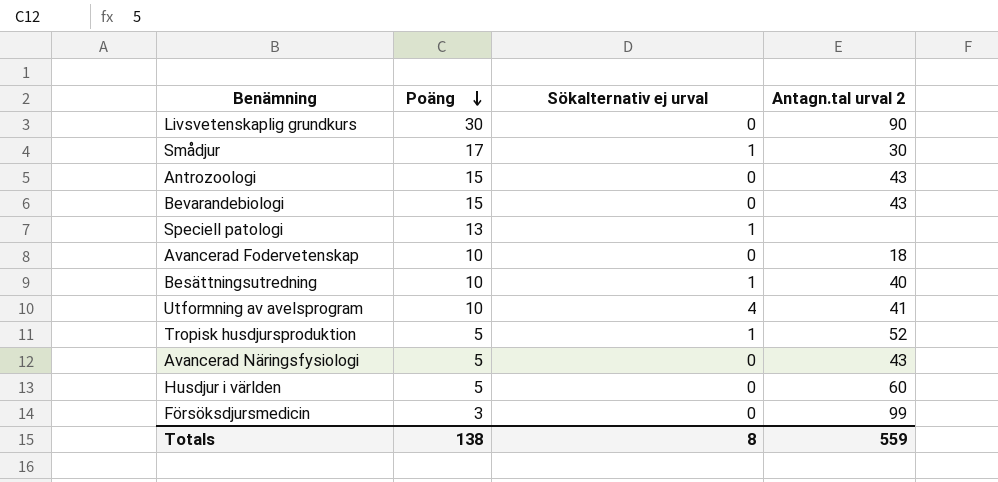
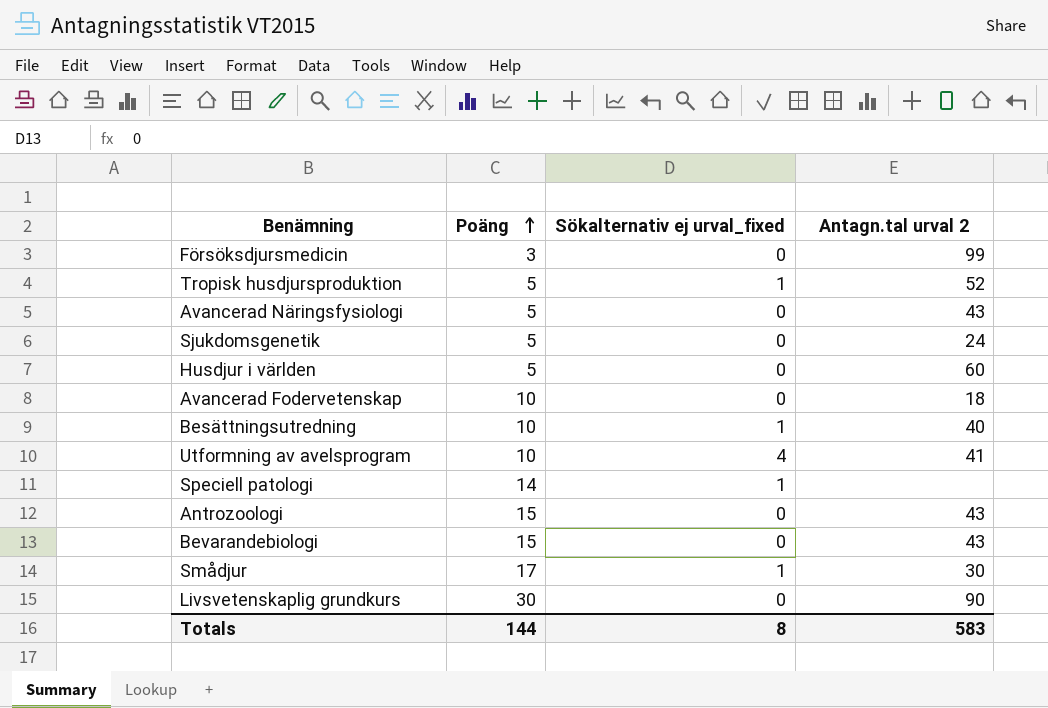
row order: Poäng descending -> Poäng ascending
column name: Sökalternativ ej urval -> Sökalternativ ej urval_fixed
row Sjukdomsgenetik: none -> 5 | 0 | 24
Speciell patologi | Poäng: 13 -> 14
Totals | Poäng: 138 -> 144
Totals | Antagn.tal urval 2: 559 -> 583

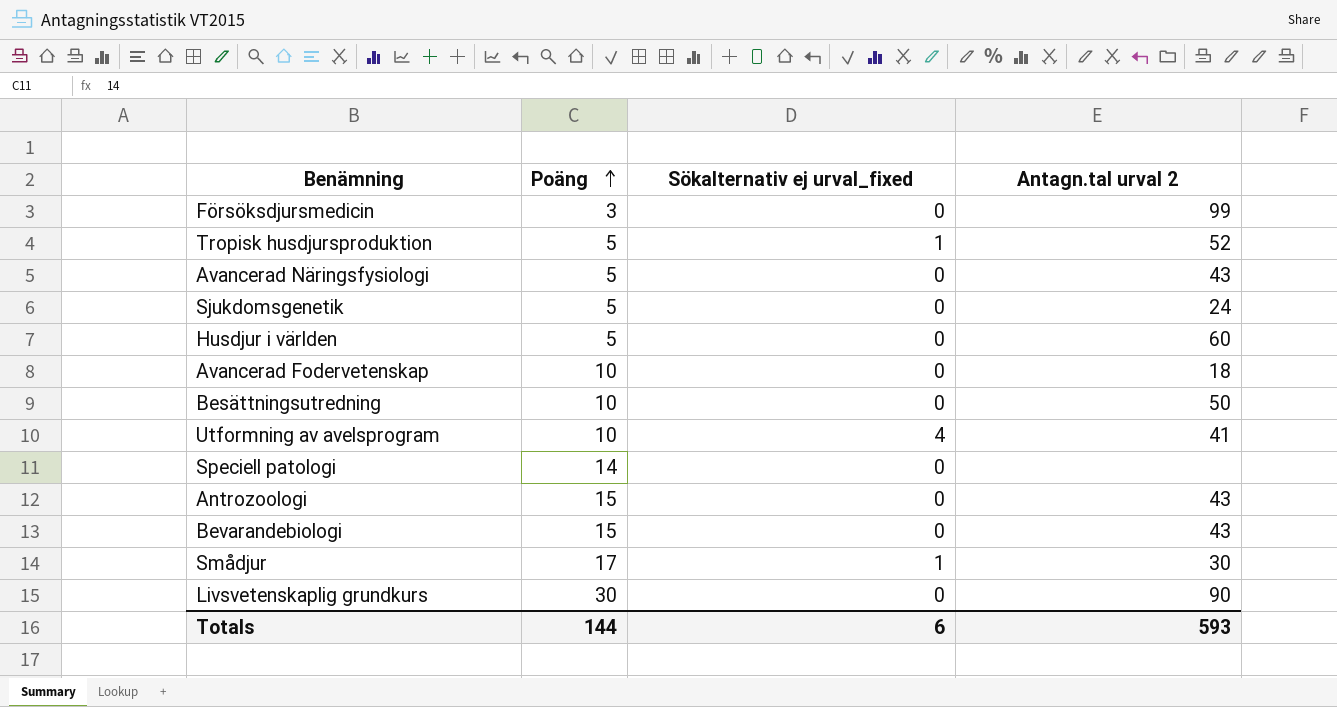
Besättningsutredning | Sökalternativ ej urval_fixed: 1 -> 0
Besättningsutredning | Antagn.tal urval 2: 40 -> 50
Speciell patologi | Sökalternativ ej urval_fixed: 1 -> 0
Totals | Sökalternativ ej urval_fixed: 8 -> 6
Totals | Antagn.tal urval 2: 583 -> 593

